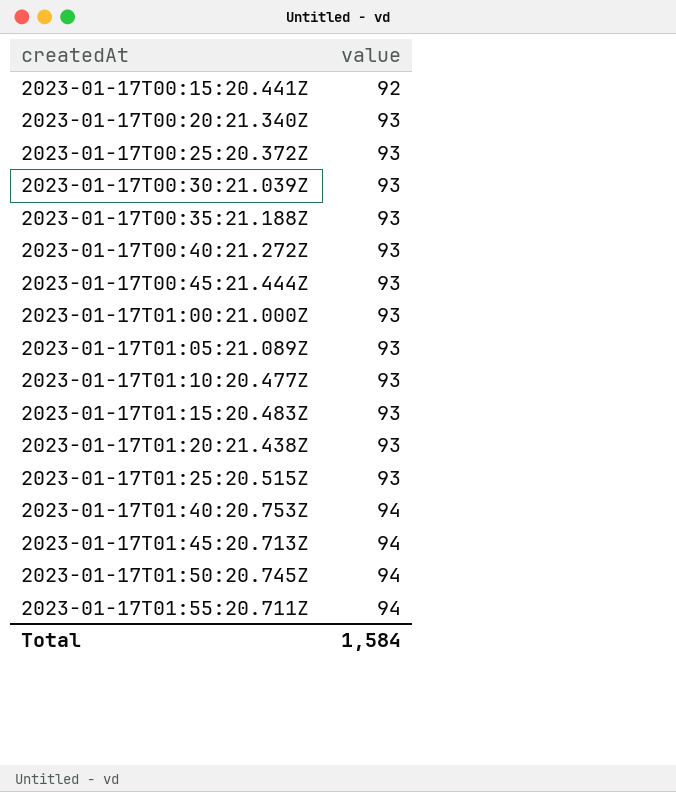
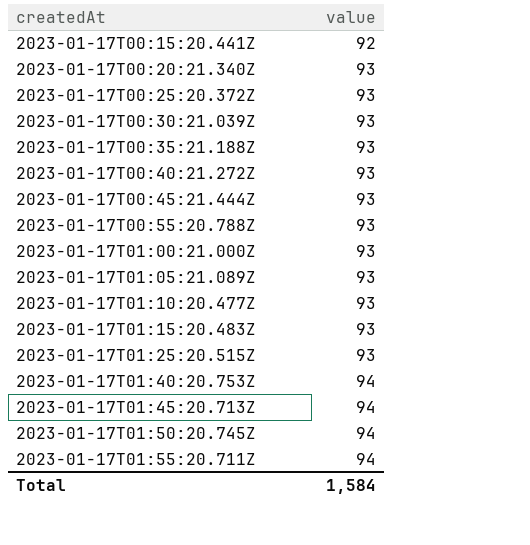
row 2023-01-17T01:20:21.438Z: 93 -> none
row 2023-01-17T00:55:20.788Z: none -> 93

